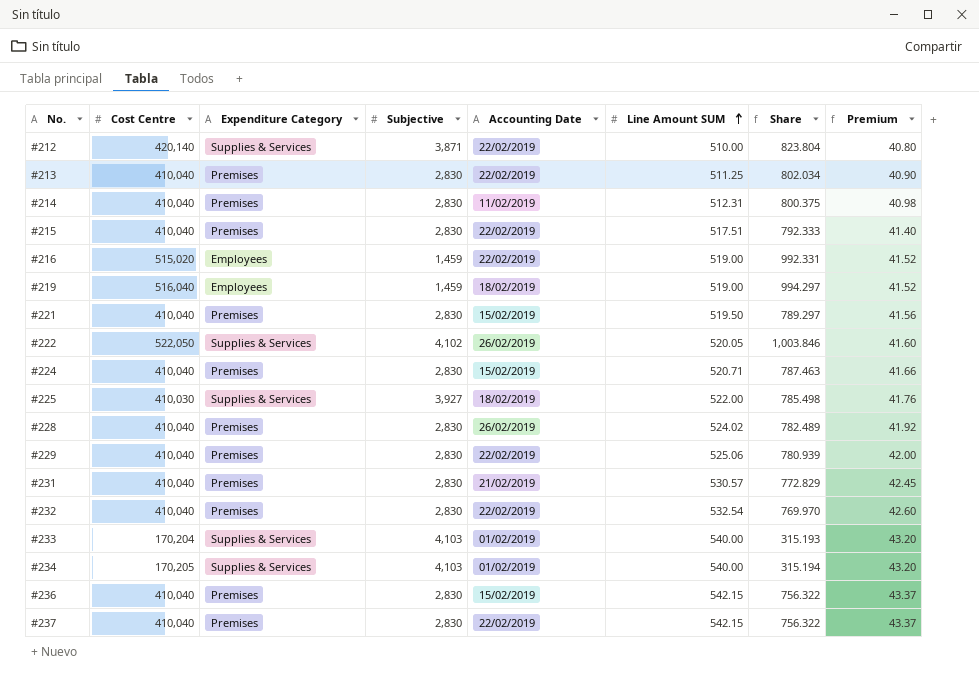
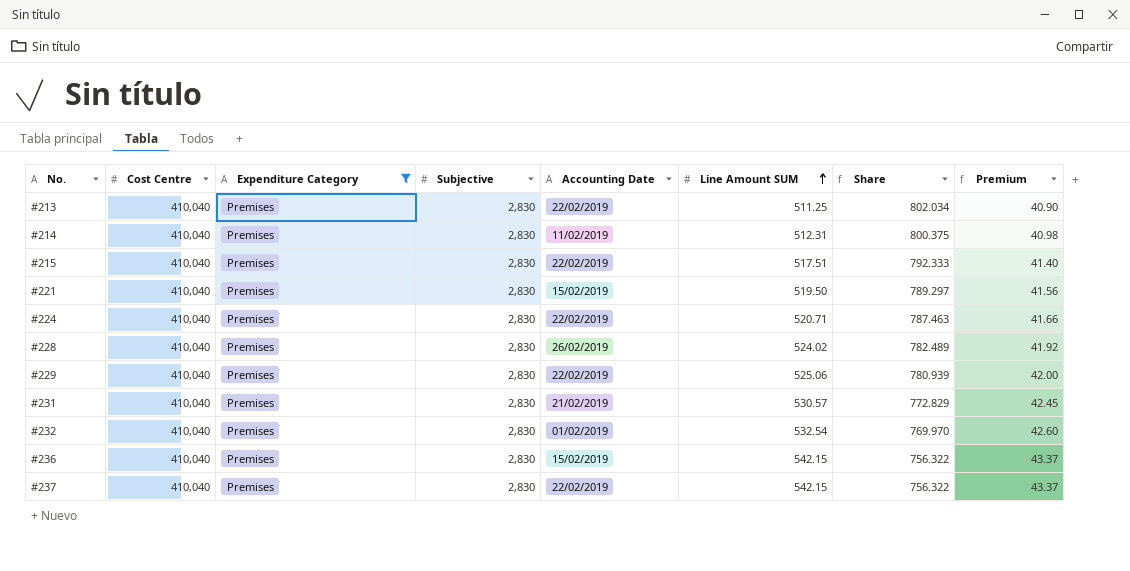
filter: none -> Expenditure Category = Premises
#224 | Accounting Date: 15/02/2019 -> 22/02/2019
#232 | Accounting Date: 22/02/2019 -> 01/02/2019

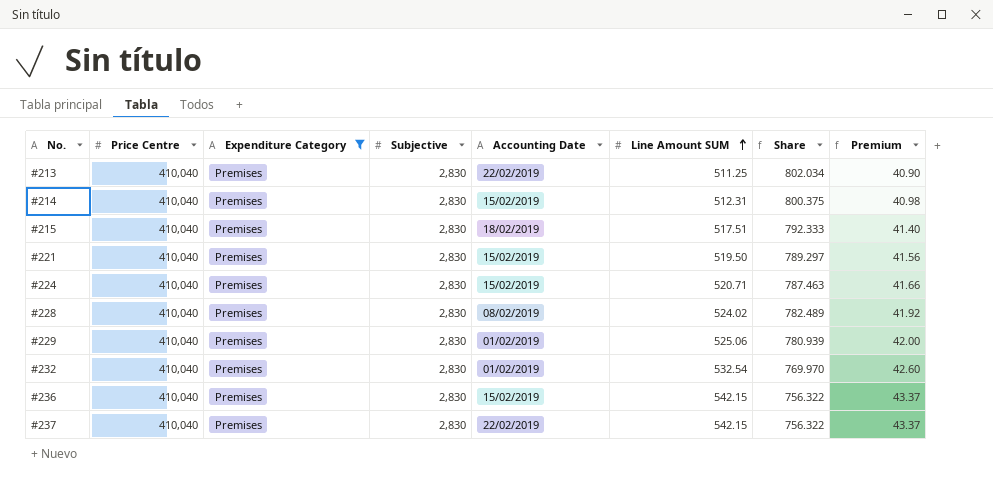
column name: Cost Centre -> Price Centre
row #231: 410,040 | Premises | 2,830 | 21/02/2019 | 530.57 | 772.829 | 42.45 -> none
#214 | Accounting Date: 11/02/2019 -> 15/02/2019
#215 | Accounting Date: 22/02/2019 -> 18/02/2019
#224 | Accounting Date: 22/02/2019 -> 15/02/2019
#228 | Accounting Date: 26/02/2019 -> 08/02/2019
#229 | Accounting Date: 22/02/2019 -> 01/02/2019

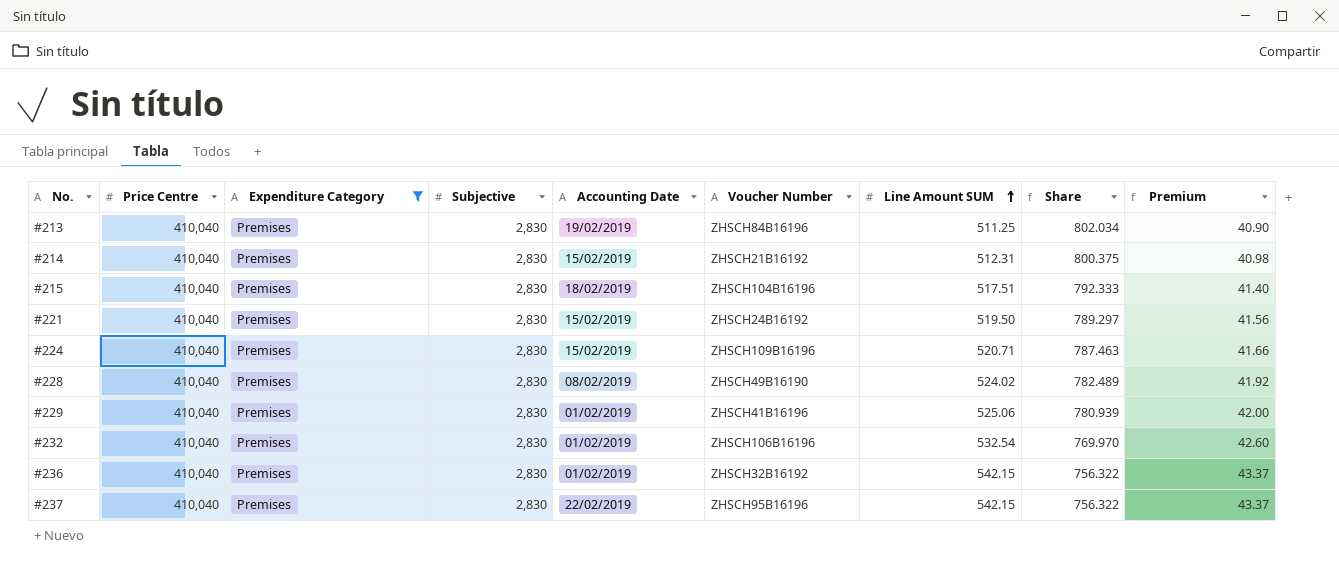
column Voucher Number | position: none -> 6
#213 | Accounting Date: 22/02/2019 -> 19/02/2019
#236 | Accounting Date: 15/02/2019 -> 01/02/2019

